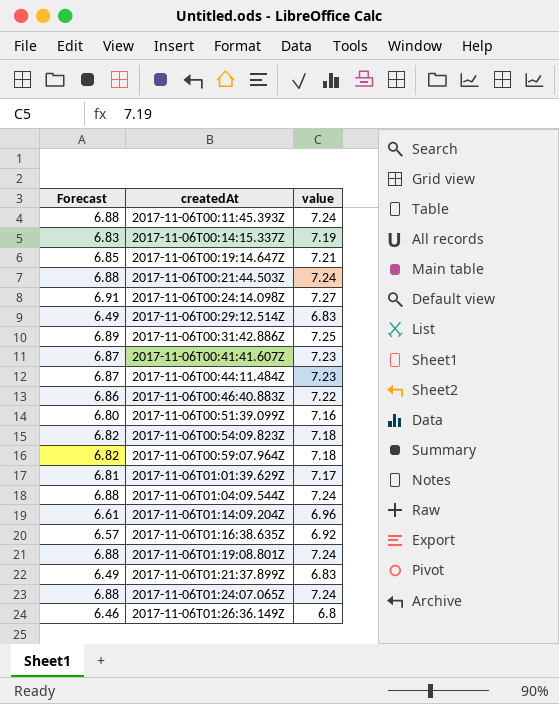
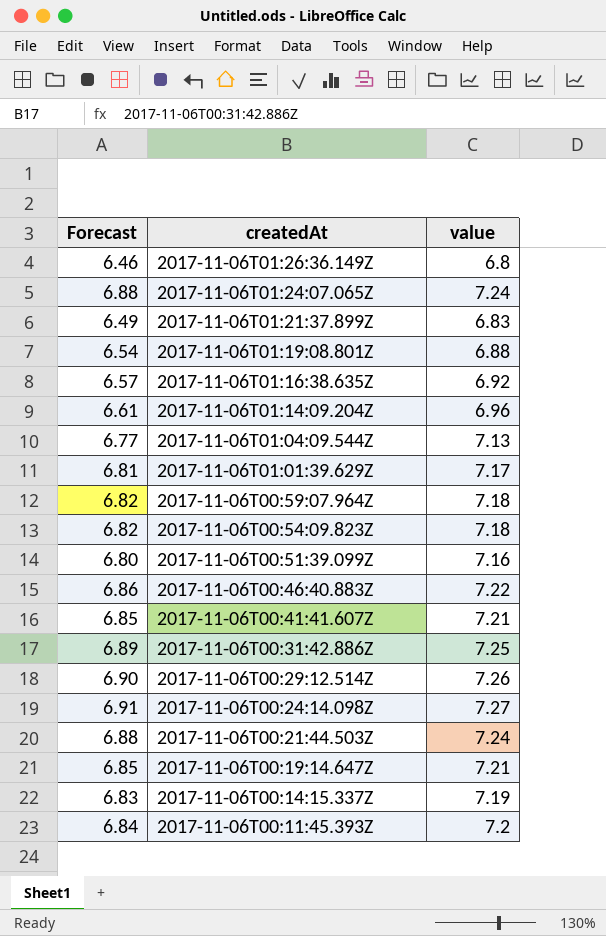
row order: createdAt ascending -> createdAt descending
row 2017-11-06T00:44:11.484Z: 6.87 | 7.23 -> none
2017-11-06T01:19:08.801Z | Forecast: 6.88 -> 6.54
2017-11-06T01:19:08.801Z | value: 7.24 -> 6.88
2017-11-06T01:04:09.544Z | Forecast: 6.88 -> 6.77
2017-11-06T01:04:09.544Z | value: 7.24 -> 7.13
2017-11-06T00:41:41.607Z | Forecast: 6.87 -> 6.85
2017-11-06T00:41:41.607Z | value: 7.23 -> 7.21
2017-11-06T00:29:12.514Z | Forecast: 6.49 -> 6.90
2017-11-06T00:29:12.514Z | value: 6.83 -> 7.26
2017-11-06T00:11:45.393Z | Forecast: 6.88 -> 6.84
2017-11-06T00:11:45.393Z | value: 7.24 -> 7.2

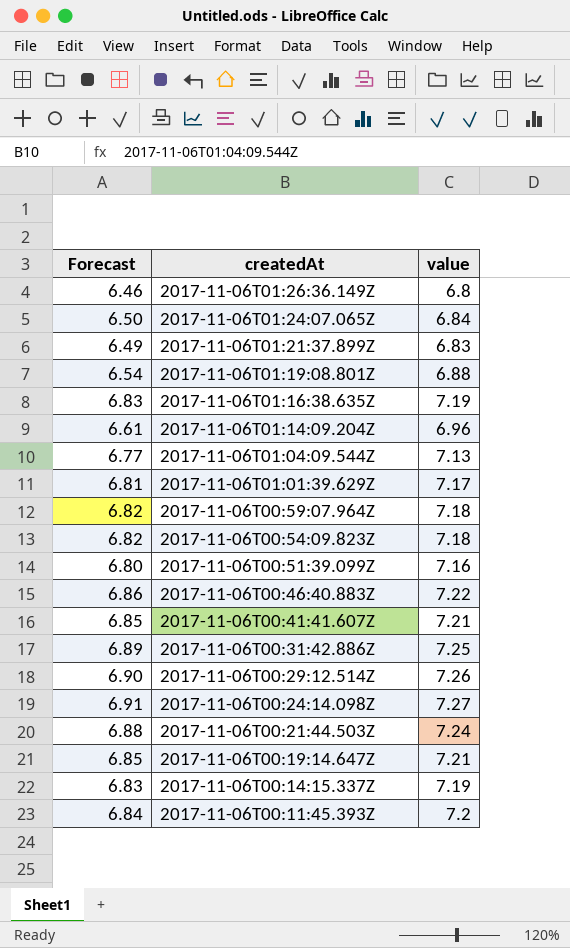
2017-11-06T01:24:07.065Z | Forecast: 6.88 -> 6.50
2017-11-06T01:24:07.065Z | value: 7.24 -> 6.84
2017-11-06T01:16:38.635Z | Forecast: 6.57 -> 6.83
2017-11-06T01:16:38.635Z | value: 6.92 -> 7.19

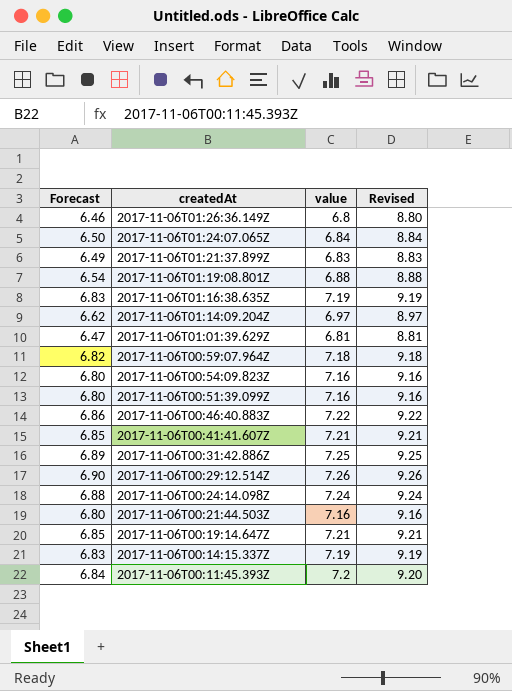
column Revised | formula: none -> [value] + 2
row 2017-11-06T01:04:09.544Z: 6.77 | 7.13 -> none
2017-11-06T01:14:09.204Z | Forecast: 6.61 -> 6.62
2017-11-06T01:14:09.204Z | value: 6.96 -> 6.97
2017-11-06T01:01:39.629Z | Forecast: 6.81 -> 6.47
2017-11-06T01:01:39.629Z | value: 7.17 -> 6.81
2017-11-06T00:54:09.823Z | Forecast: 6.82 -> 6.80
2017-11-06T00:54:09.823Z | value: 7.18 -> 7.16
2017-11-06T00:24:14.098Z | Forecast: 6.91 -> 6.88
2017-11-06T00:24:14.098Z | value: 7.27 -> 7.24
2017-11-06T00:21:44.503Z | Forecast: 6.88 -> 6.80
2017-11-06T00:21:44.503Z | value: 7.24 -> 7.16

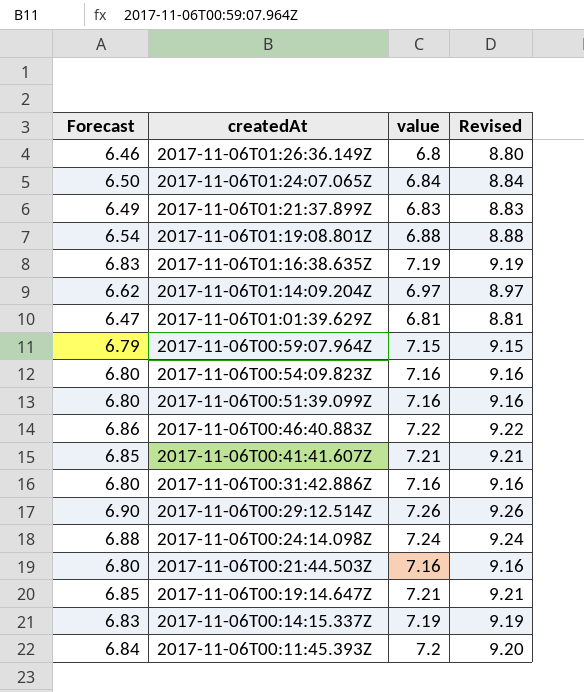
2017-11-06T00:59:07.964Z | Forecast: 6.82 -> 6.79
2017-11-06T00:59:07.964Z | value: 7.18 -> 7.15
2017-11-06T00:59:07.964Z | Revised: 9.18 -> 9.15
2017-11-06T00:31:42.886Z | Forecast: 6.89 -> 6.80
2017-11-06T00:31:42.886Z | value: 7.25 -> 7.16
2017-11-06T00:31:42.886Z | Revised: 9.25 -> 9.16

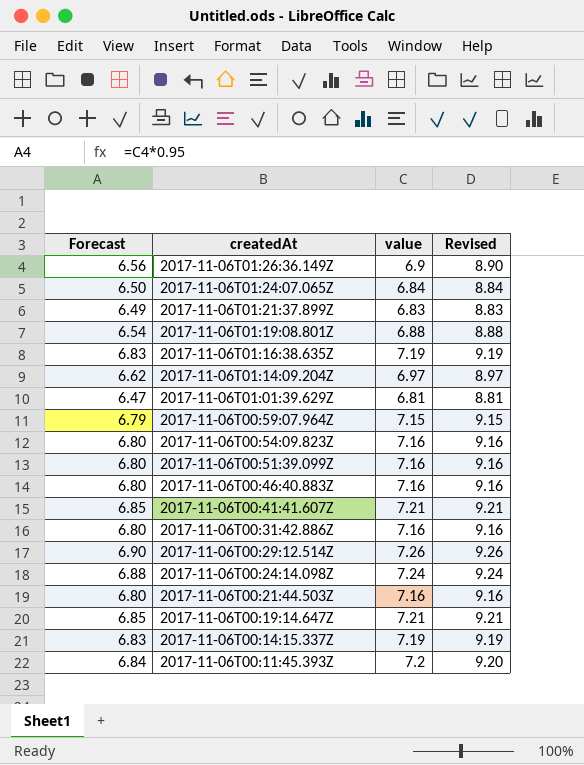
2017-11-06T01:26:36.149Z | Forecast: 6.46 -> 6.56
2017-11-06T01:26:36.149Z | value: 6.8 -> 6.9
2017-11-06T01:26:36.149Z | Revised: 8.80 -> 8.90
2017-11-06T00:46:40.883Z | Forecast: 6.86 -> 6.80
2017-11-06T00:46:40.883Z | value: 7.22 -> 7.16
2017-11-06T00:46:40.883Z | Revised: 9.22 -> 9.16

